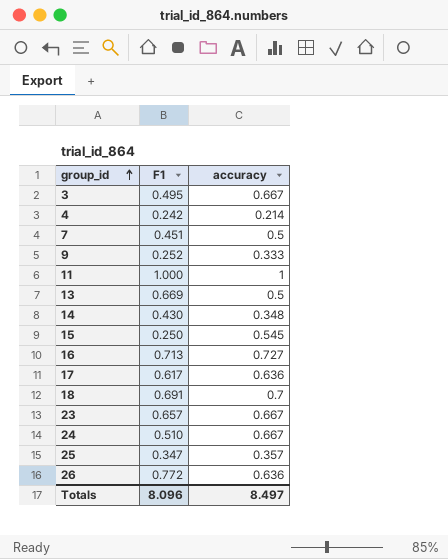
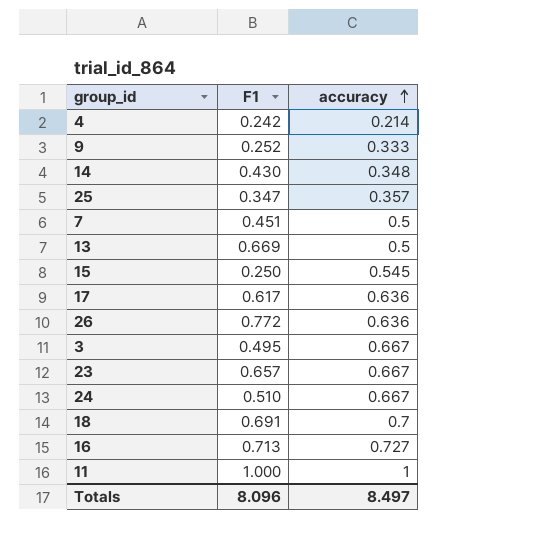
row order: group_id ascending -> accuracy ascending

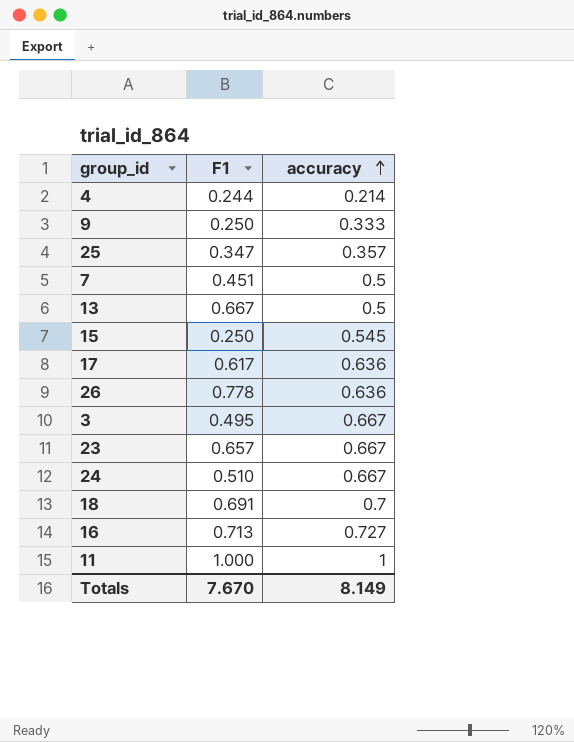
row 14: 0.430 | 0.348 -> none
4 | F1: 0.242 -> 0.244
9 | F1: 0.252 -> 0.250
13 | F1: 0.669 -> 0.667
26 | F1: 0.772 -> 0.778
Totals | F1: 8.096 -> 7.670
Totals | accuracy: 8.497 -> 8.149

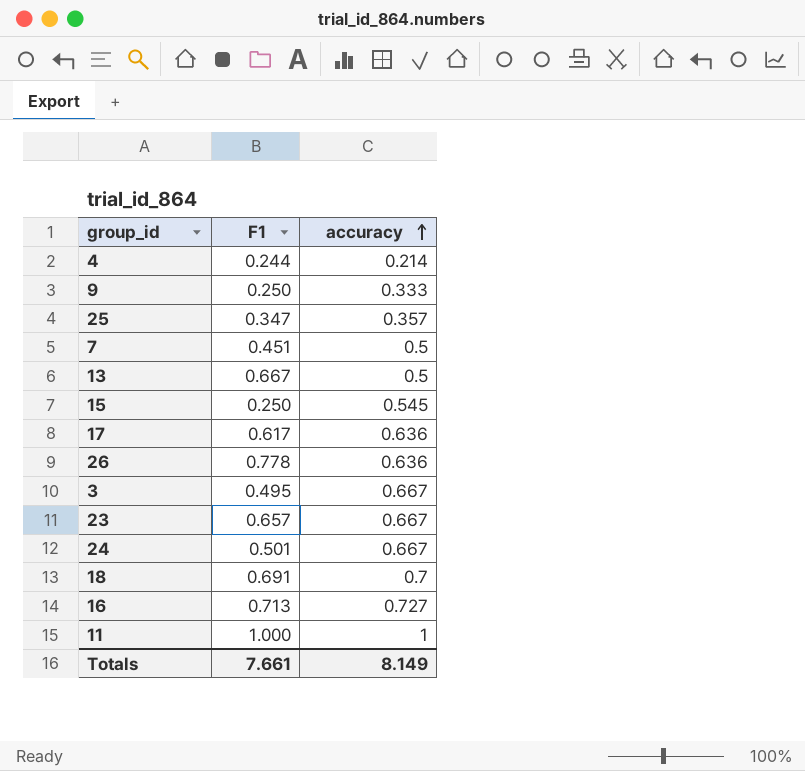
24 | F1: 0.510 -> 0.501
Totals | F1: 7.670 -> 7.661

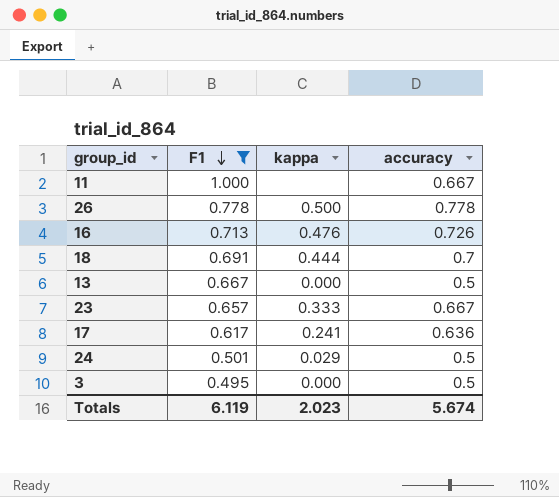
filter: none -> F1 >= 0.495
row order: accuracy ascending -> F1 descending
column kappa | position: none -> 3
11 | accuracy: 1 -> 0.667
26 | accuracy: 0.636 -> 0.778
16 | accuracy: 0.727 -> 0.726
24 | accuracy: 0.667 -> 0.5
3 | accuracy: 0.667 -> 0.5
Totals | F1: 7.661 -> 6.119
Totals | accuracy: 8.149 -> 5.674

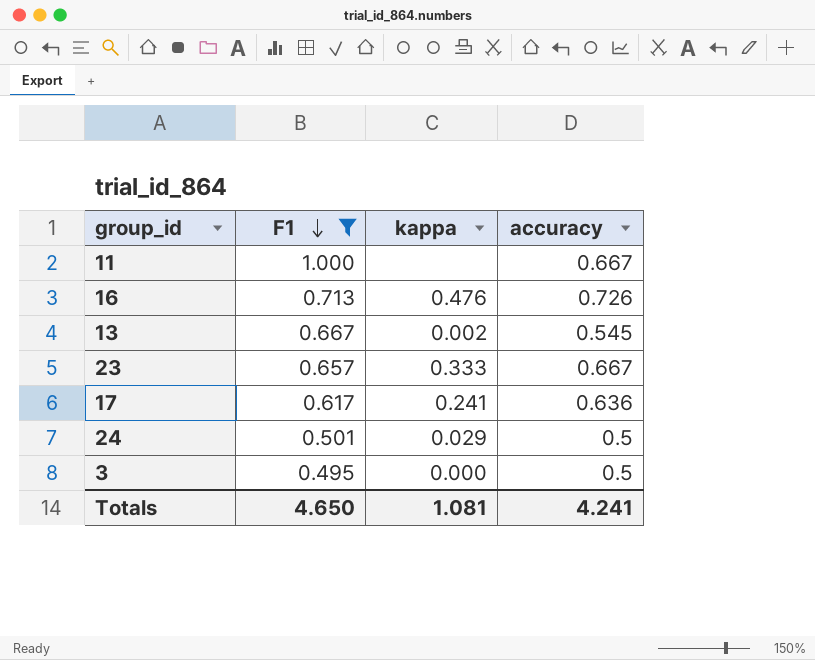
row 26: 0.778 | 0.500 | 0.778 -> none
row 18: 0.691 | 0.444 | 0.7 -> none
13 | kappa: 0.000 -> 0.002
13 | accuracy: 0.5 -> 0.545
Totals | F1: 6.119 -> 4.650
Totals | kappa: 2.023 -> 1.081
Totals | accuracy: 5.674 -> 4.241

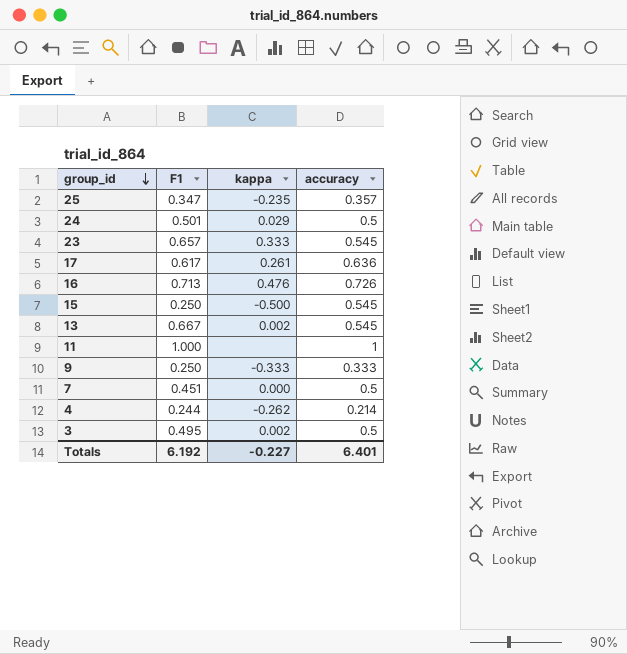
filter: F1 >= 0.495 -> none
row order: F1 descending -> group_id descending
23 | accuracy: 0.667 -> 0.545
17 | kappa: 0.241 -> 0.261
11 | accuracy: 0.667 -> 1
3 | kappa: 0.000 -> 0.002
Totals | F1: 4.650 -> 6.192
Totals | kappa: 1.081 -> -0.227
Totals | accuracy: 4.241 -> 6.401

